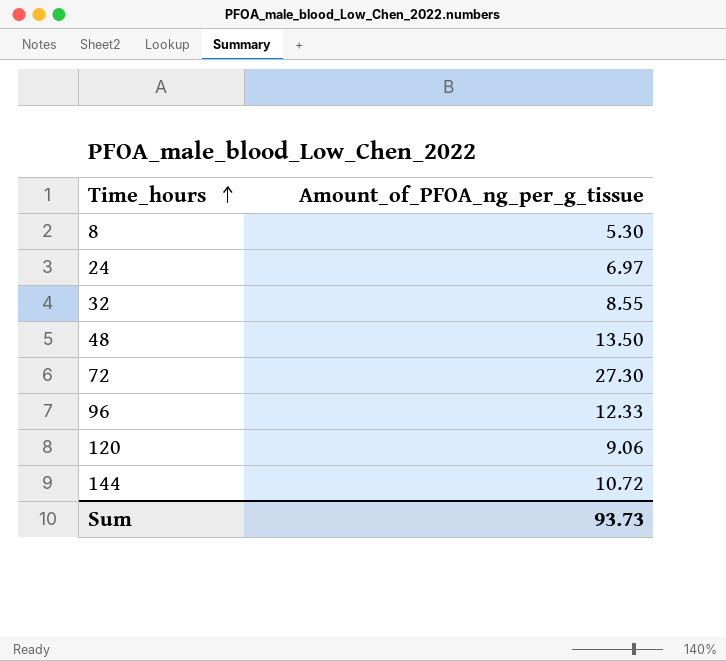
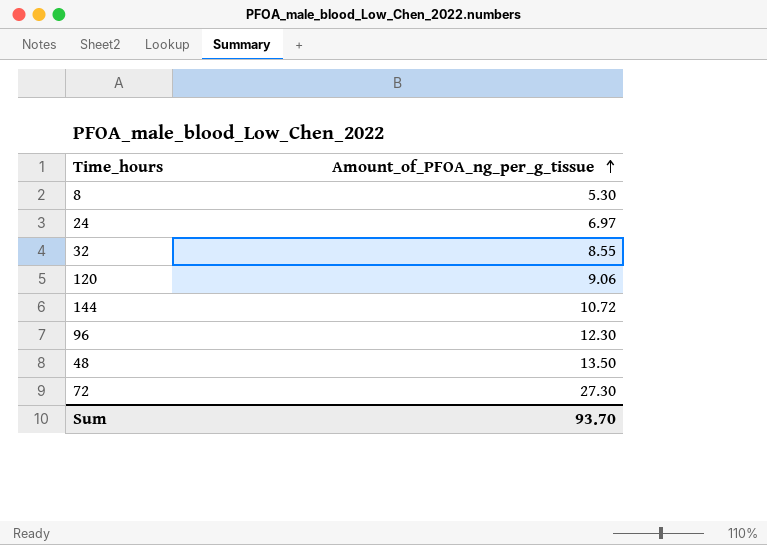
row order: Time_hours ascending -> Amount_of_PFOA_ng_per_g_tissue ascending
96 | Amount_of_PFOA_ng_per_g_tissue: 12.33 -> 12.30
Sum | Amount_of_PFOA_ng_per_g_tissue: 93.73 -> 93.70

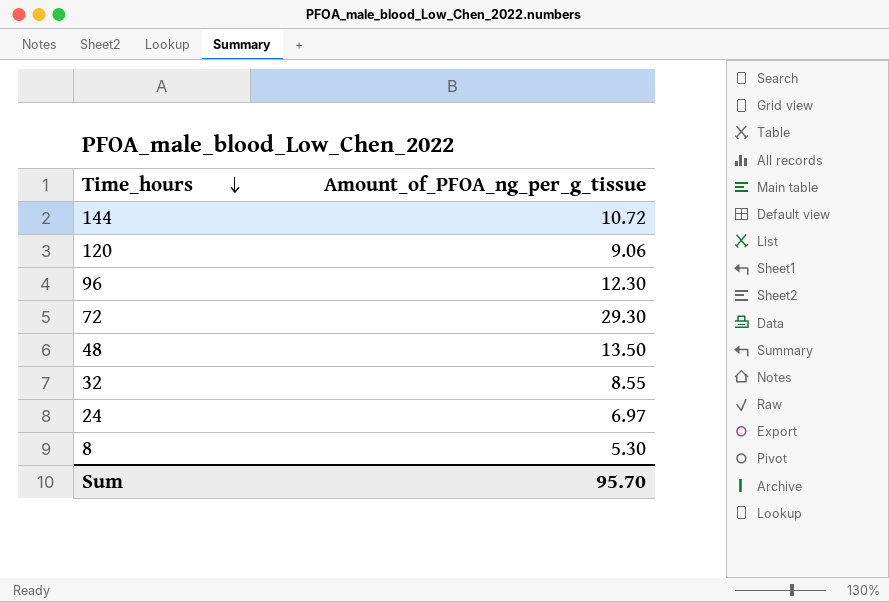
row order: Amount_of_PFOA_ng_per_g_tissue ascending -> Time_hours descending
72 | Amount_of_PFOA_ng_per_g_tissue: 27.30 -> 29.30
Sum | Amount_of_PFOA_ng_per_g_tissue: 93.70 -> 95.70

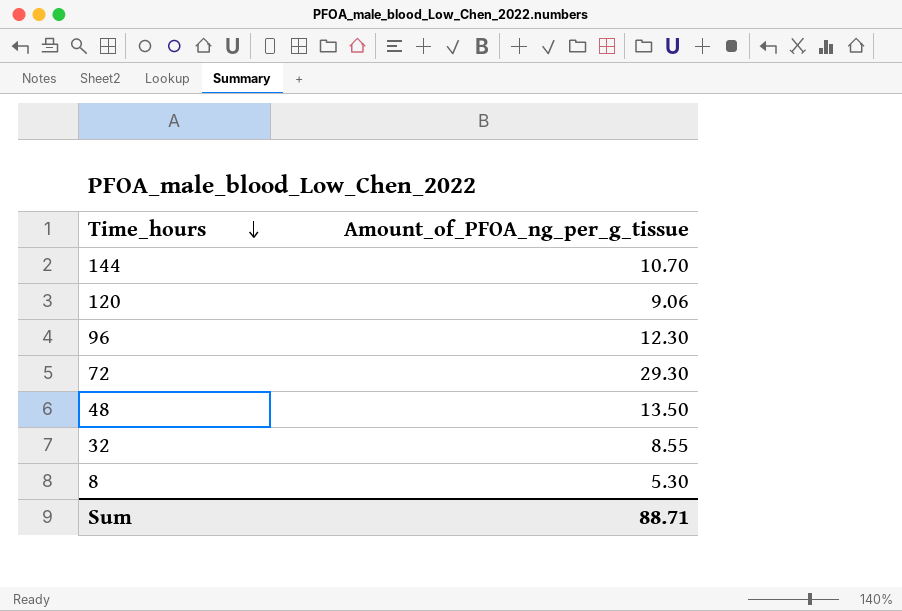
row 24: 6.97 -> none
144 | Amount_of_PFOA_ng_per_g_tissue: 10.72 -> 10.70
Sum | Amount_of_PFOA_ng_per_g_tissue: 95.70 -> 88.71

